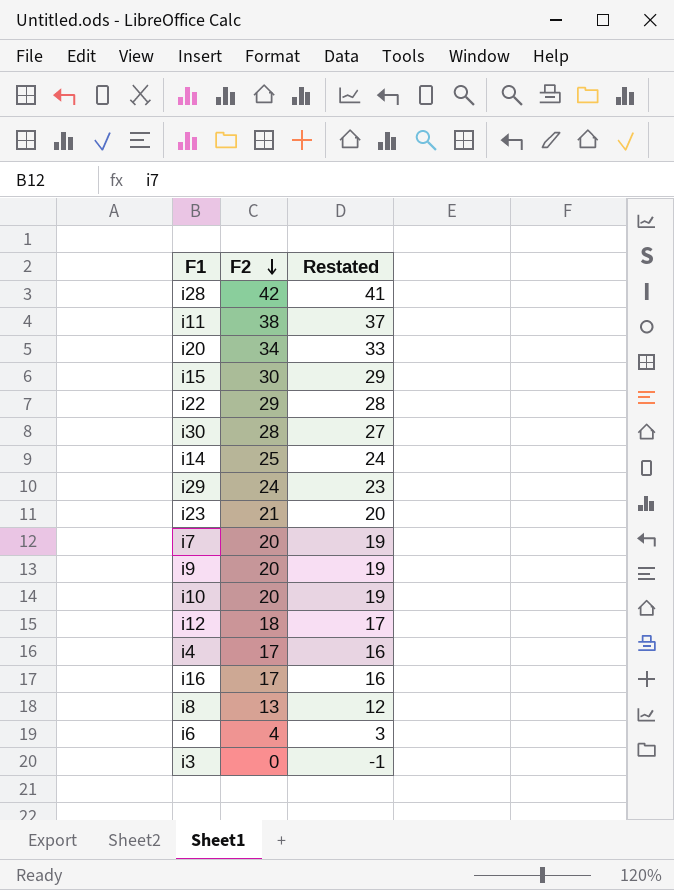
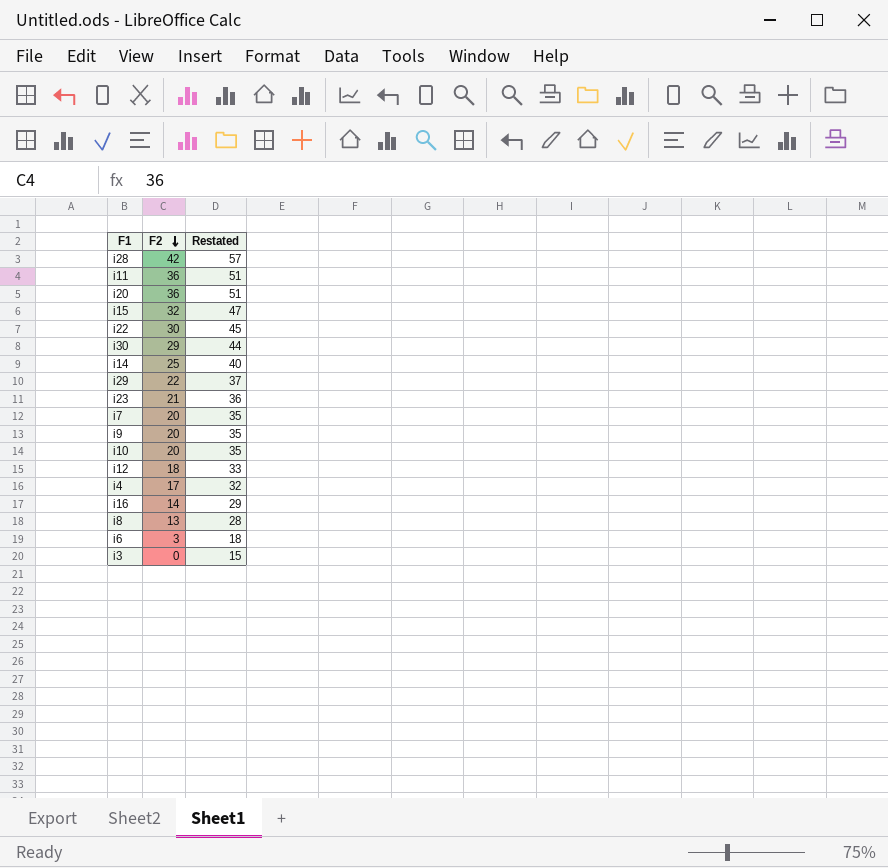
column Restated | formula: [F2] - 1 -> [F2] + 15
i11 | F2: 38 -> 36
i20 | F2: 34 -> 36
i15 | F2: 30 -> 32
i22 | F2: 29 -> 30
i30 | F2: 28 -> 29
i29 | F2: 24 -> 22
i16 | F2: 17 -> 14
i6 | F2: 4 -> 3

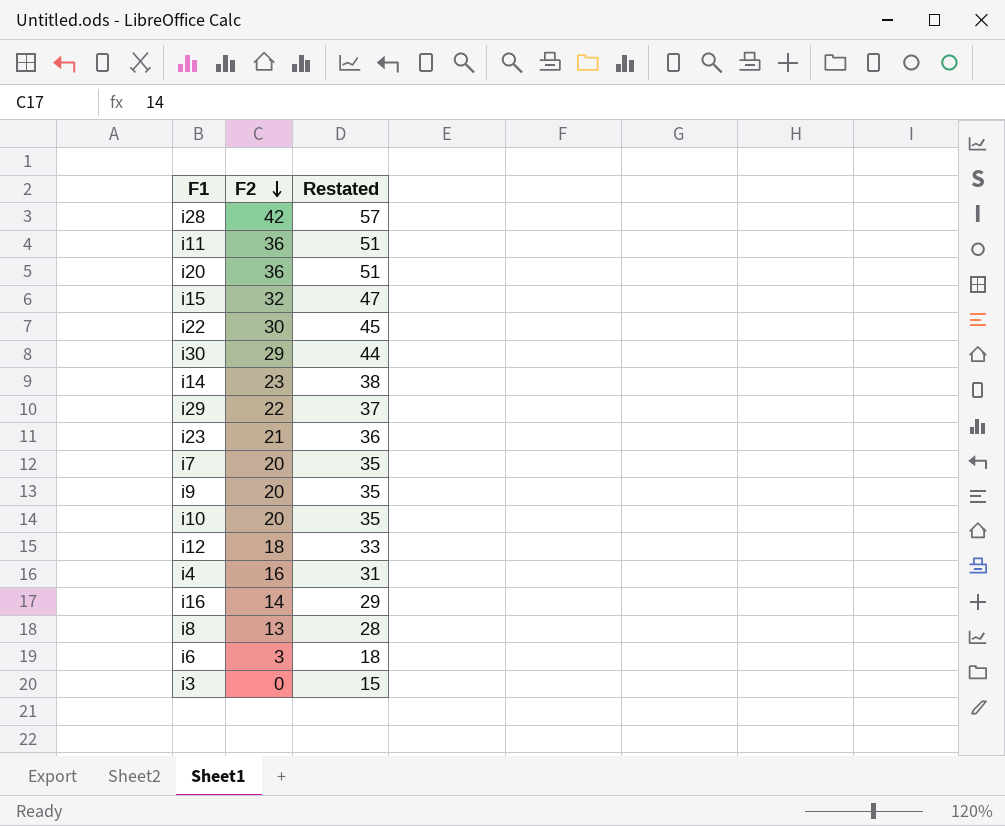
i14 | F2: 25 -> 23
i14 | Restated: 40 -> 38
i4 | F2: 17 -> 16
i4 | Restated: 32 -> 31

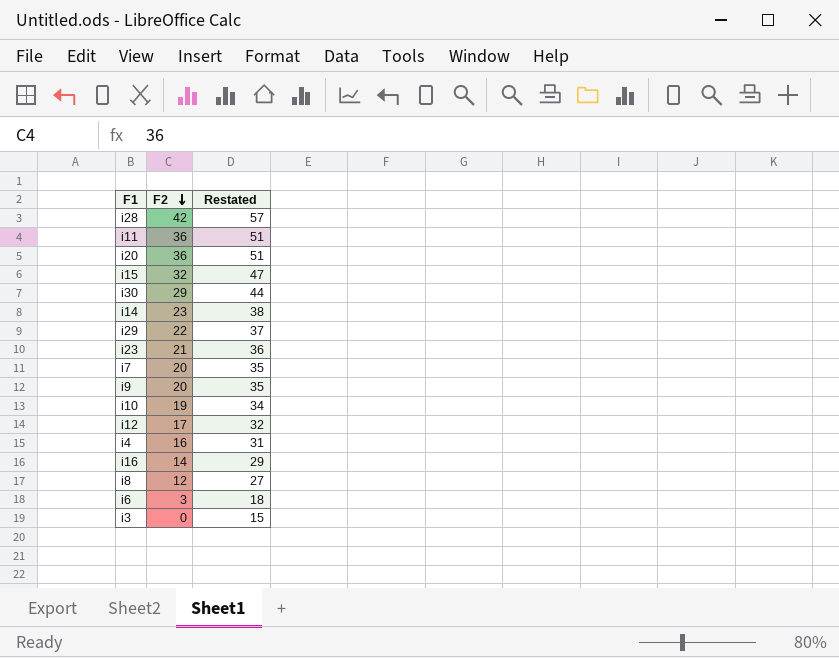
row i22: 30 | 45 -> none
i10 | F2: 20 -> 19
i10 | Restated: 35 -> 34
i12 | F2: 18 -> 17
i12 | Restated: 33 -> 32
i8 | F2: 13 -> 12
i8 | Restated: 28 -> 27

